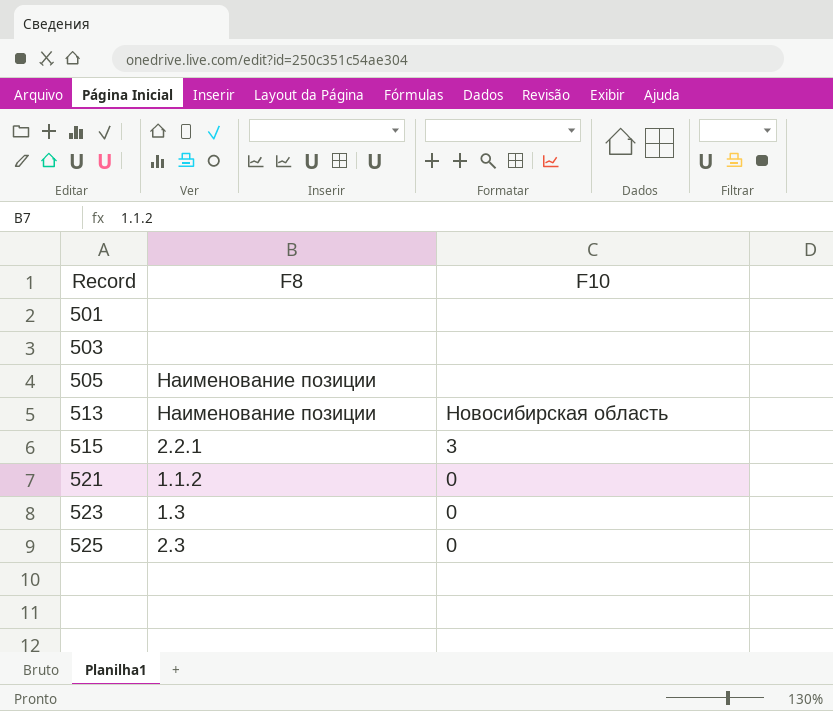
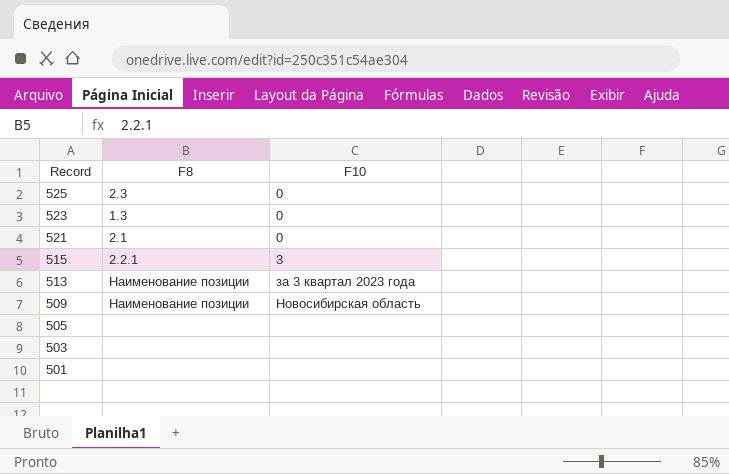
row order: Record ascending -> Record descending
521 | F8: 1.1.2 -> 2.1
513 | F10: Новосибирская область -> за 3 квартал 2023 года
row 509: none -> Наименование позиции | Новосибирская область
505 | F8: Наименование позиции -> none

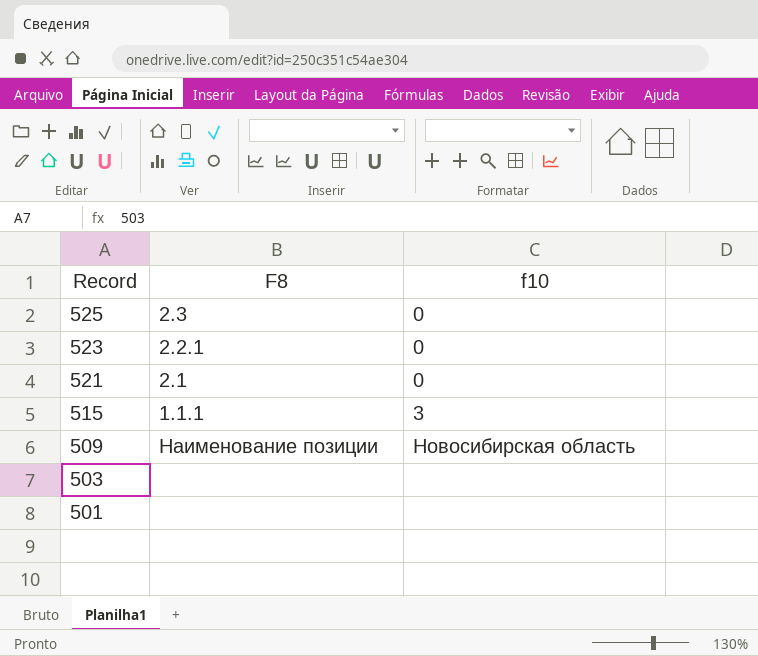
column name: F10 -> f10
row 513: Наименование позиции | за 3 квартал 2023 года -> none
row 505: none | none -> none
523 | F8: 1.3 -> 2.2.1
515 | F8: 2.2.1 -> 1.1.1

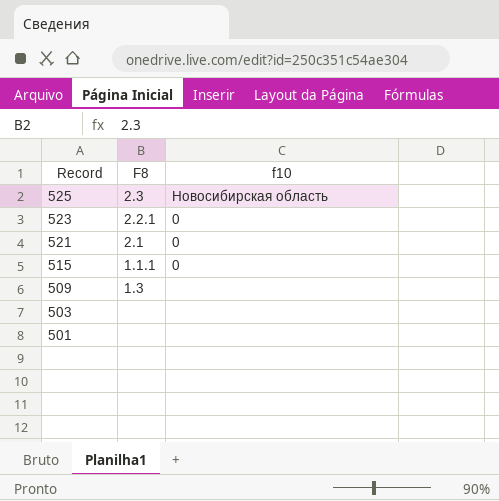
525 | f10: 0 -> Новосибирская область
515 | f10: 3 -> 0
509 | F8: Наименование позиции -> 1.3
509 | f10: Новосибирская область -> none

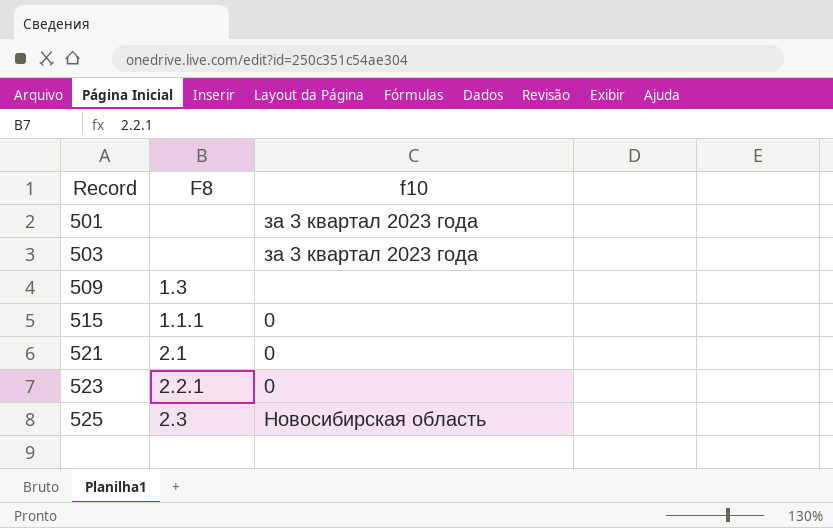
row order: Record descending -> Record ascending
501 | f10: none -> за 3 квартал 2023 года
503 | f10: none -> за 3 квартал 2023 года

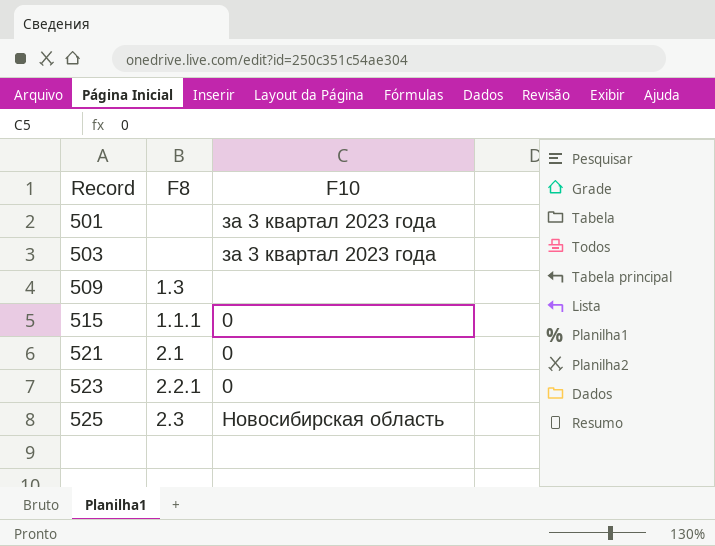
column name: f10 -> F10

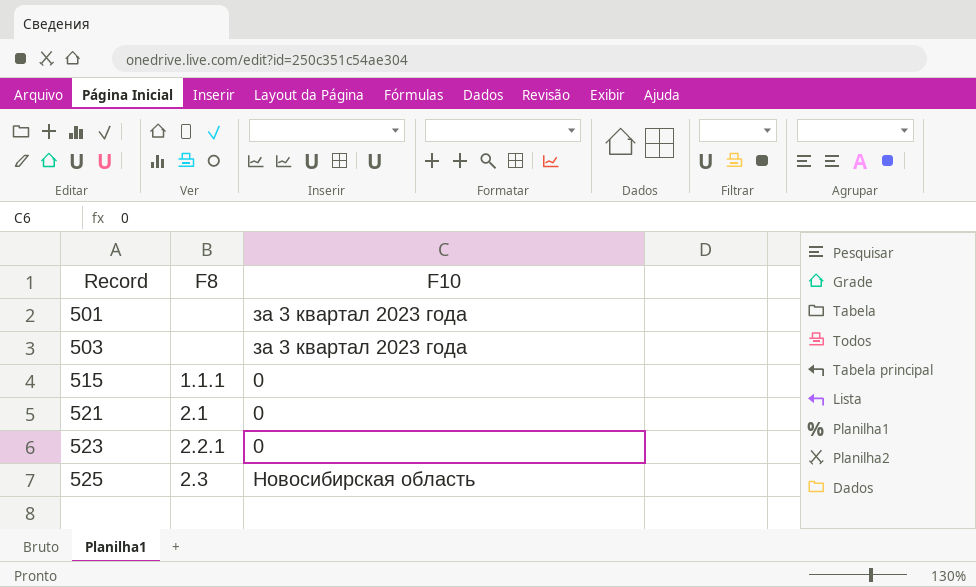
row 509: 1.3 | none -> none

